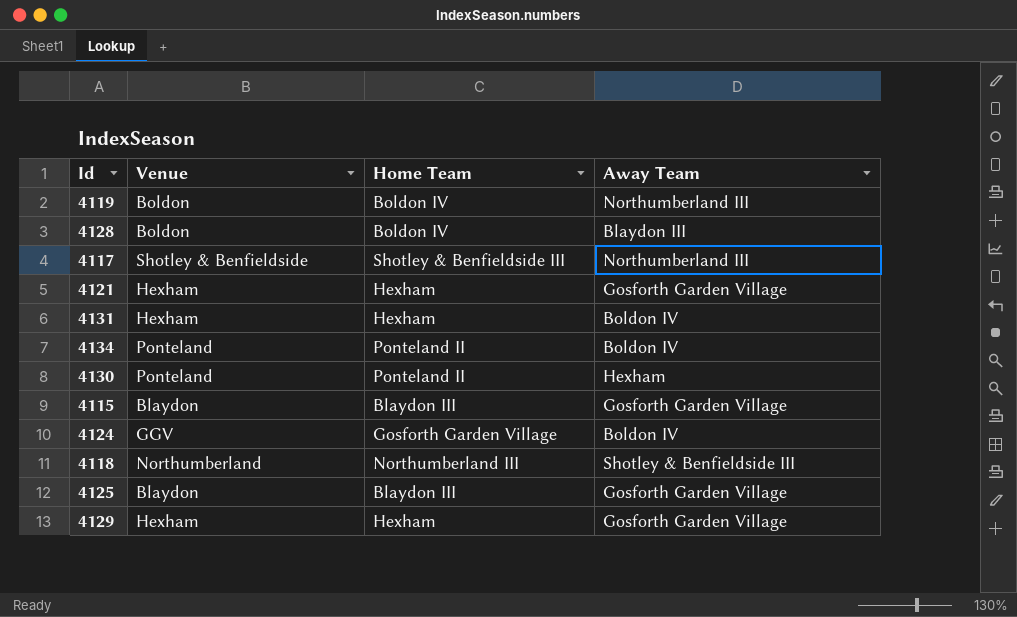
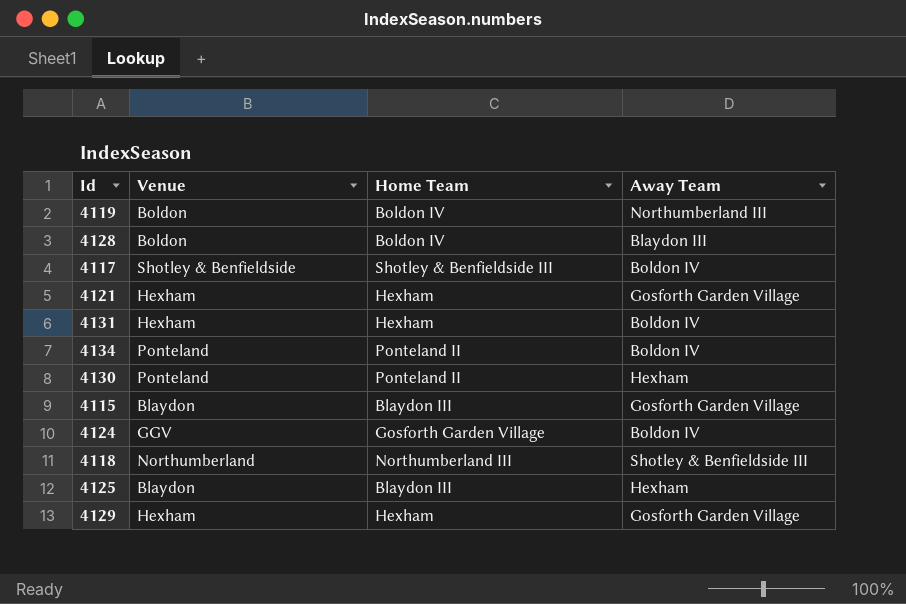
4117 | Away Team: Northumberland III -> Boldon IV
4125 | Away Team: Gosforth Garden Village -> Hexham

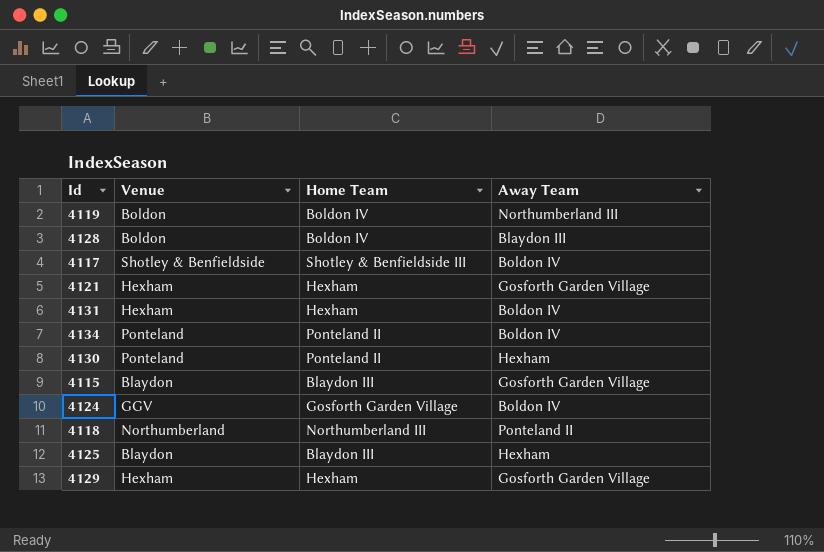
4118 | Away Team: Shotley & Benfieldside III -> Ponteland II

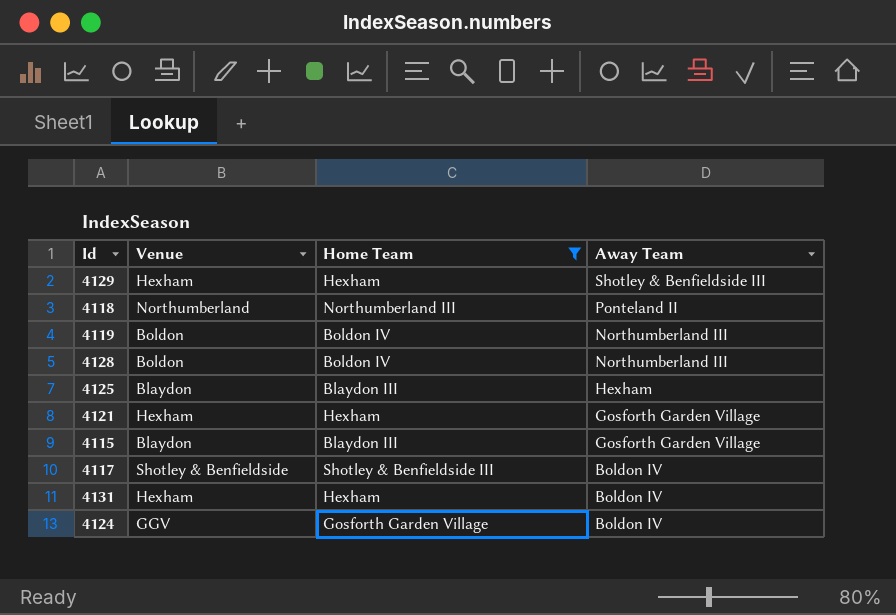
filter: none -> Home Team != Ponteland II
row order: none -> Away Team descending
4129 | Away Team: Gosforth Garden Village -> Shotley & Benfieldside III
4128 | Away Team: Blaydon III -> Northumberland III

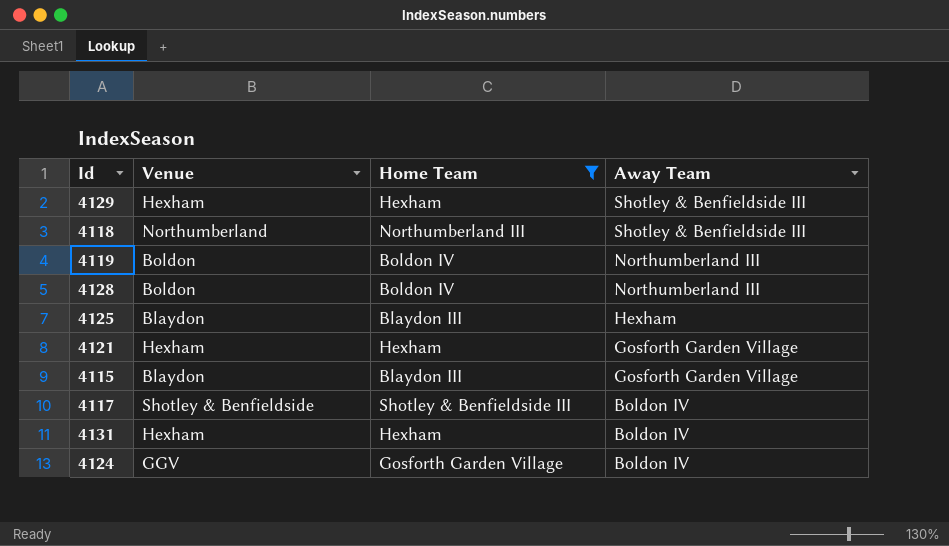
4118 | Away Team: Ponteland II -> Shotley & Benfieldside III

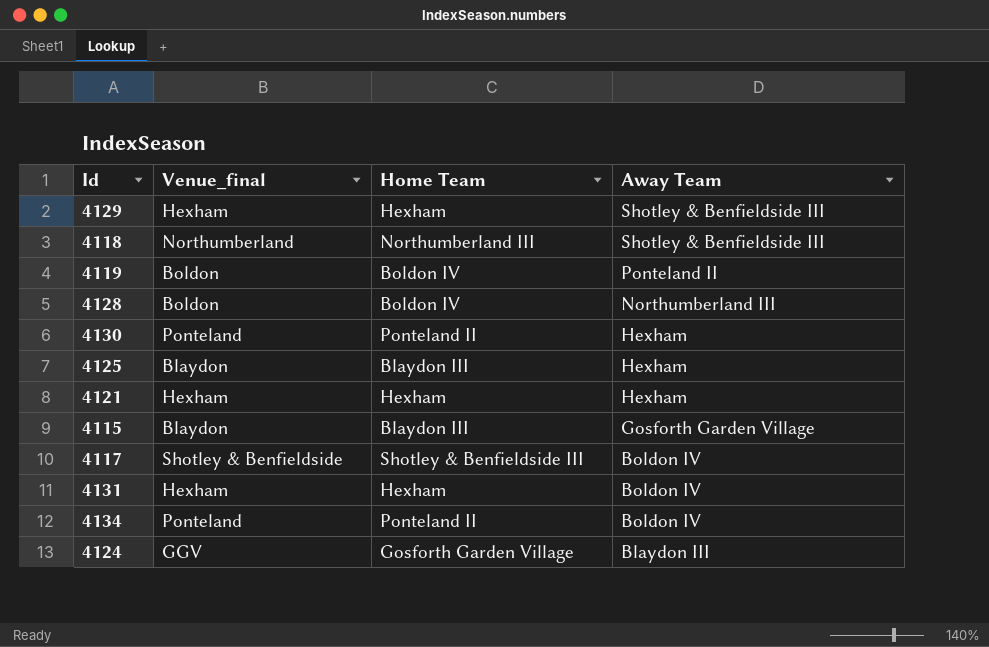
filter: Home Team != Ponteland II -> none
column name: Venue -> Venue_final
4119 | Away Team: Northumberland III -> Ponteland II
4121 | Away Team: Gosforth Garden Village -> Hexham
4124 | Away Team: Boldon IV -> Blaydon III

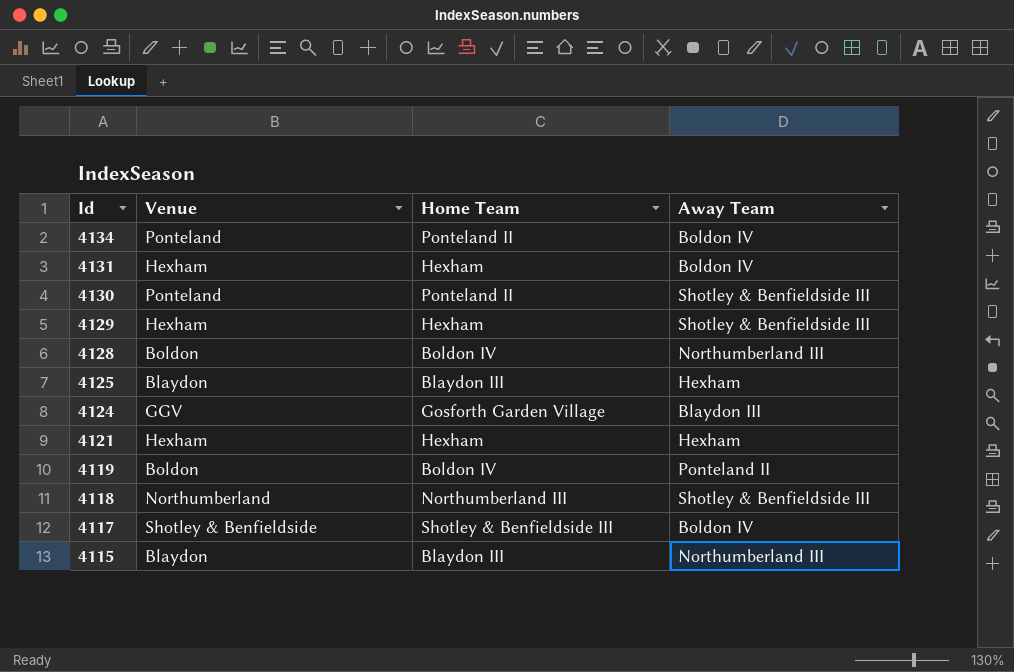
row order: Away Team descending -> Id descending
column name: Venue_final -> Venue
4130 | Away Team: Hexham -> Shotley & Benfieldside III
4115 | Away Team: Gosforth Garden Village -> Northumberland III

